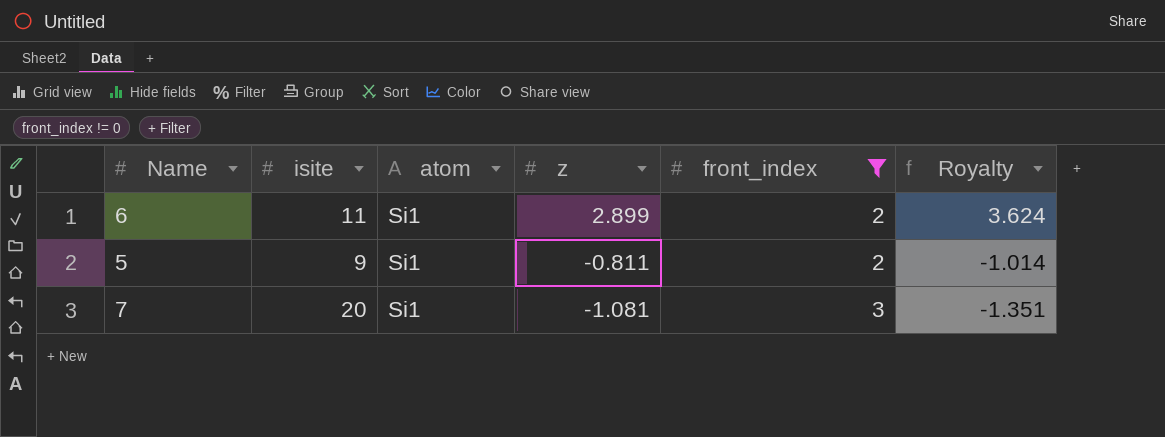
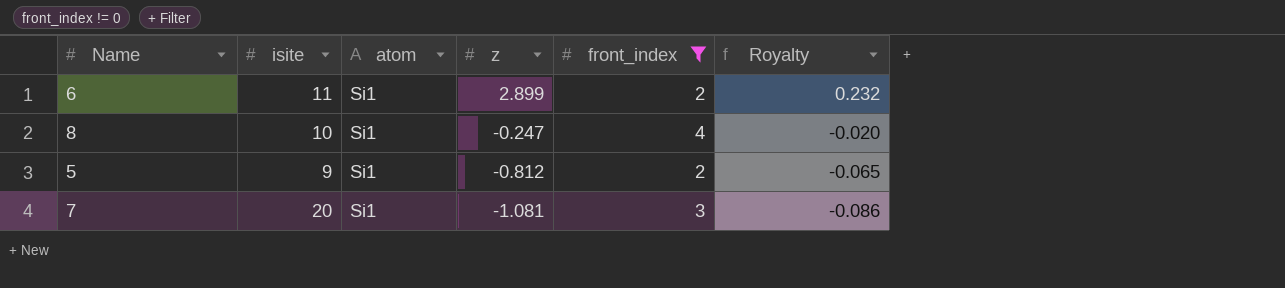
column Royalty | formula: [z] * 1.25 -> [z] * 0.08
row 8: none -> 10 | Si1 | -0.247 | 4 | -0.020
5 | z: -0.811 -> -0.812

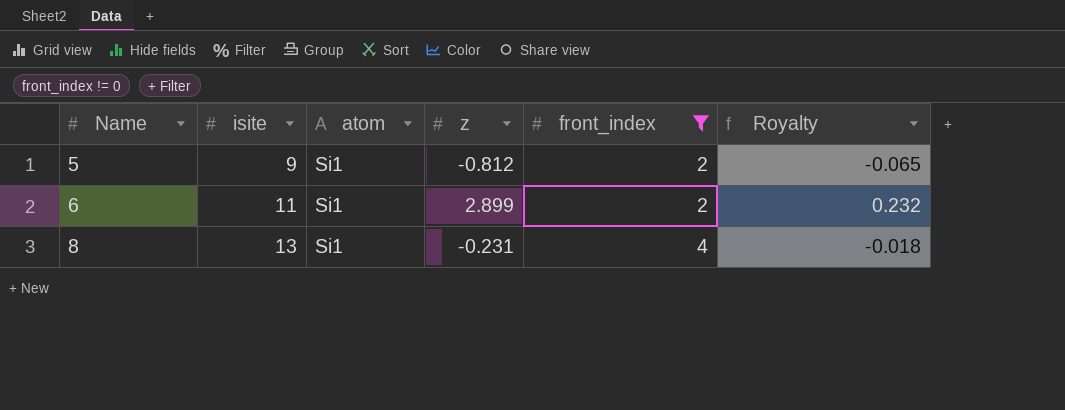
row order: z descending -> Name ascending
row 7: 20 | Si1 | -1.081 | 3 | -0.086 -> none
8 | isite: 10 -> 13
8 | z: -0.247 -> -0.231
8 | Royalty: -0.020 -> -0.018

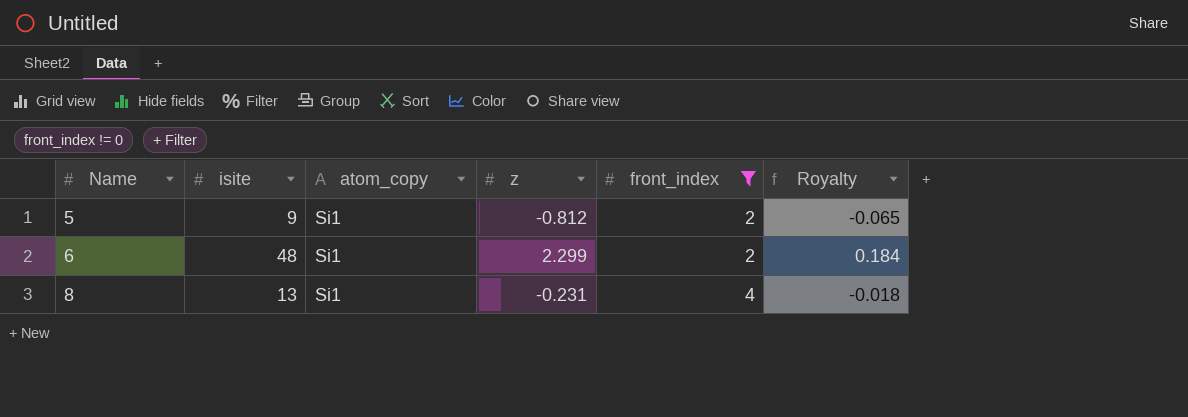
column name: atom -> atom_copy
6 | isite: 11 -> 48
6 | z: 2.899 -> 2.299
6 | Royalty: 0.232 -> 0.184

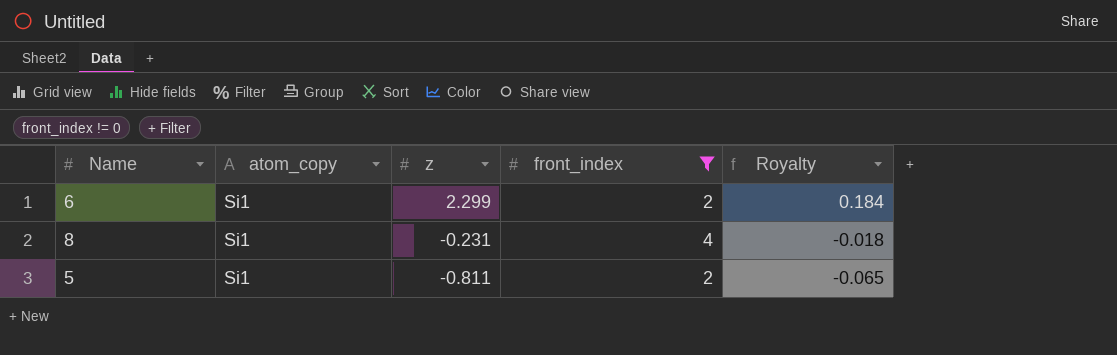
row order: Name ascending -> z descending
column isite | position: 2 -> none
5 | z: -0.812 -> -0.811

